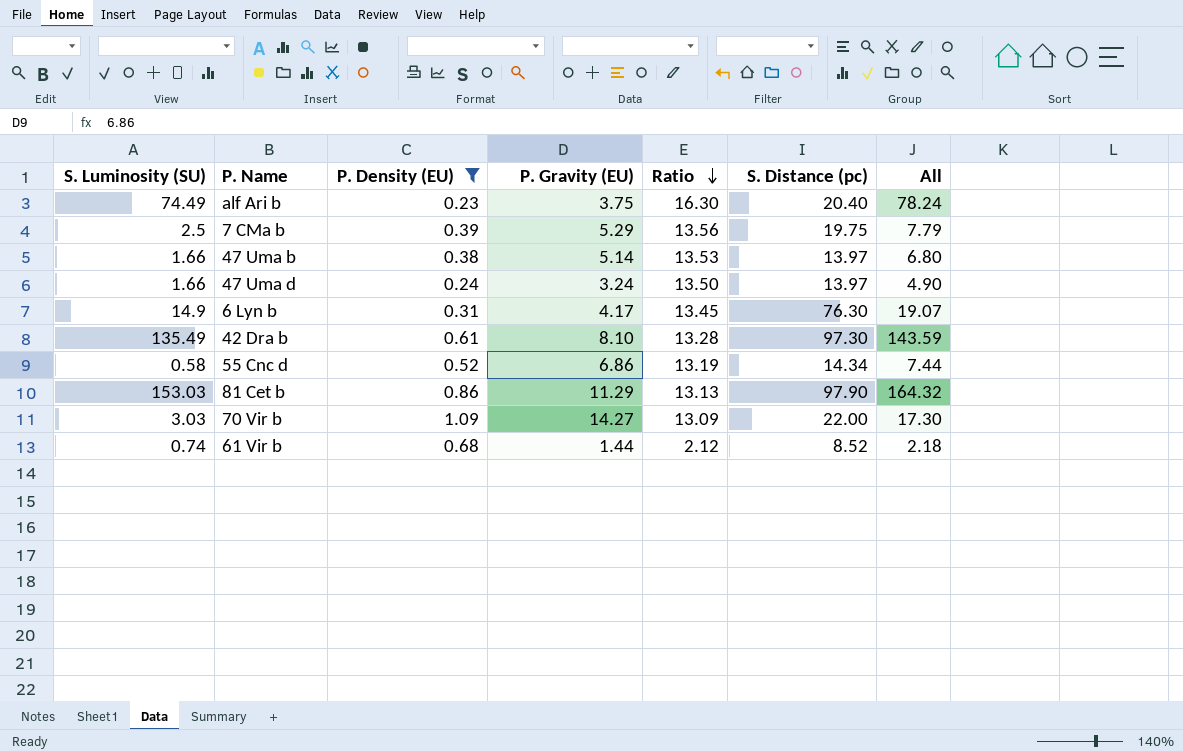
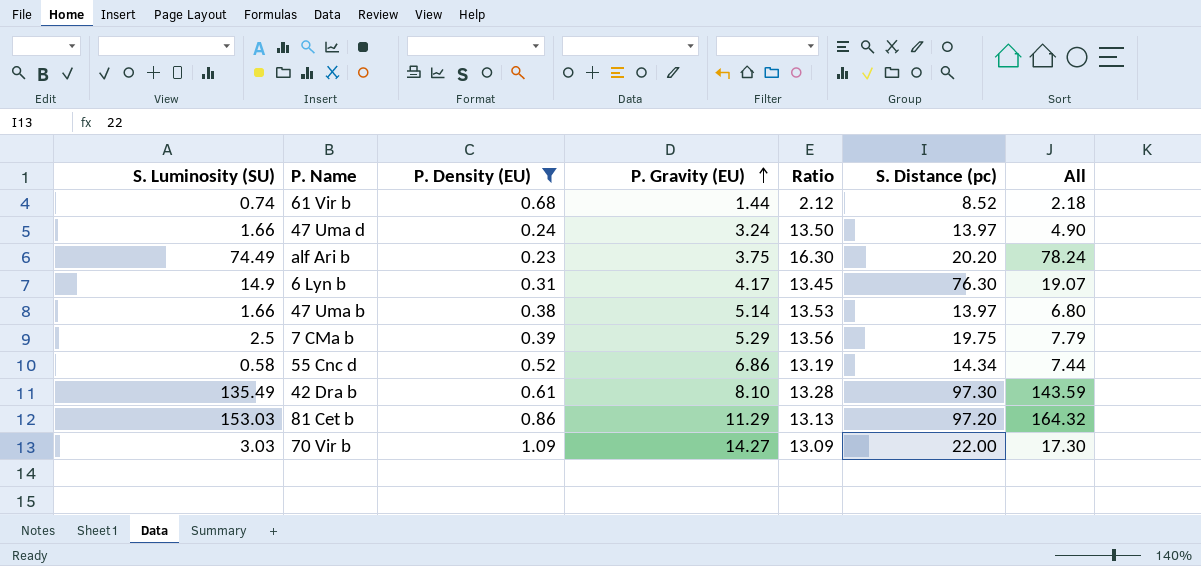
row order: Ratio descending -> P. Gravity (EU) ascending
alf Ari b | S. Distance (pc): 20.40 -> 20.20
81 Cet b | S. Distance (pc): 97.90 -> 97.20

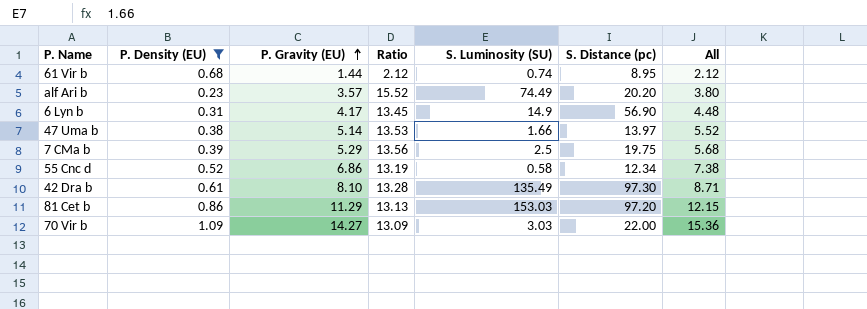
column S. Luminosity (SU) | position: 1 -> 5
column All | formula: [S. Luminosity (SU)] + [P. Gravity (EU)] -> [P. Density (EU)] + [P. Gravity (EU)]
row 47 Uma d: 1.66 | 0.24 | 3.24 | 13.50 | 13.97 | 4.90 -> none
61 Vir b | S. Distance (pc): 8.52 -> 8.95
alf Ari b | P. Gravity (EU): 3.75 -> 3.57
alf Ari b | Ratio: 16.30 -> 15.52
6 Lyn b | S. Distance (pc): 76.30 -> 56.90
55 Cnc d | S. Distance (pc): 14.34 -> 12.34

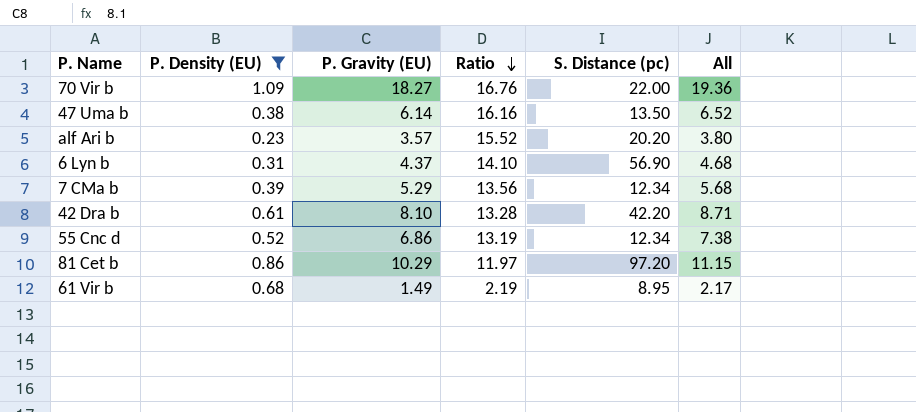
row order: P. Gravity (EU) ascending -> Ratio descending
column S. Luminosity (SU) | position: 5 -> none
70 Vir b | P. Gravity (EU): 14.27 -> 18.27
70 Vir b | Ratio: 13.09 -> 16.76
70 Vir b | All: 15.36 -> 19.36
47 Uma b | P. Gravity (EU): 5.14 -> 6.14
47 Uma b | Ratio: 13.53 -> 16.16
47 Uma b | S. Distance (pc): 13.97 -> 13.50
47 Uma b | All: 5.52 -> 6.52
6 Lyn b | P. Gravity (EU): 4.17 -> 4.37
6 Lyn b | Ratio: 13.45 -> 14.10
6 Lyn b | All: 4.48 -> 4.68
7 CMa b | S. Distance (pc): 19.75 -> 12.34
42 Dra b | S. Distance (pc): 97.30 -> 42.20
81 Cet b | P. Gravity (EU): 11.29 -> 10.29
81 Cet b | Ratio: 13.13 -> 11.97
81 Cet b | All: 12.15 -> 11.15
61 Vir b | P. Gravity (EU): 1.44 -> 1.49
61 Vir b | Ratio: 2.12 -> 2.19
61 Vir b | All: 2.12 -> 2.17

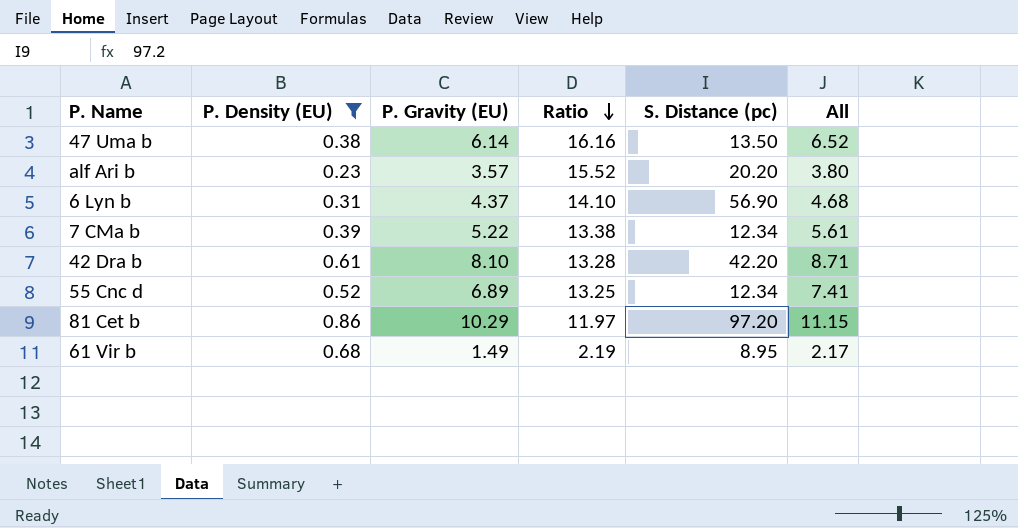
row 70 Vir b: 1.09 | 18.27 | 16.76 | 22.00 | 19.36 -> none
7 CMa b | P. Gravity (EU): 5.29 -> 5.22
7 CMa b | Ratio: 13.56 -> 13.38
7 CMa b | All: 5.68 -> 5.61
55 Cnc d | P. Gravity (EU): 6.86 -> 6.89
55 Cnc d | Ratio: 13.19 -> 13.25
55 Cnc d | All: 7.38 -> 7.41

